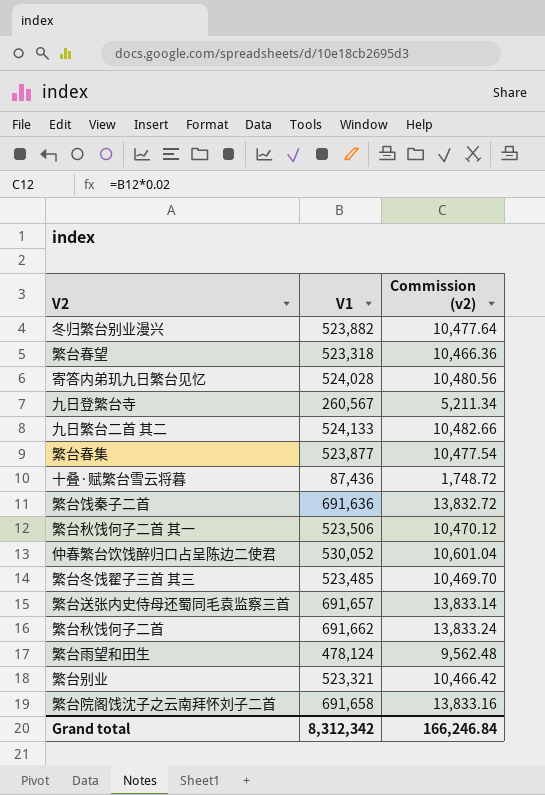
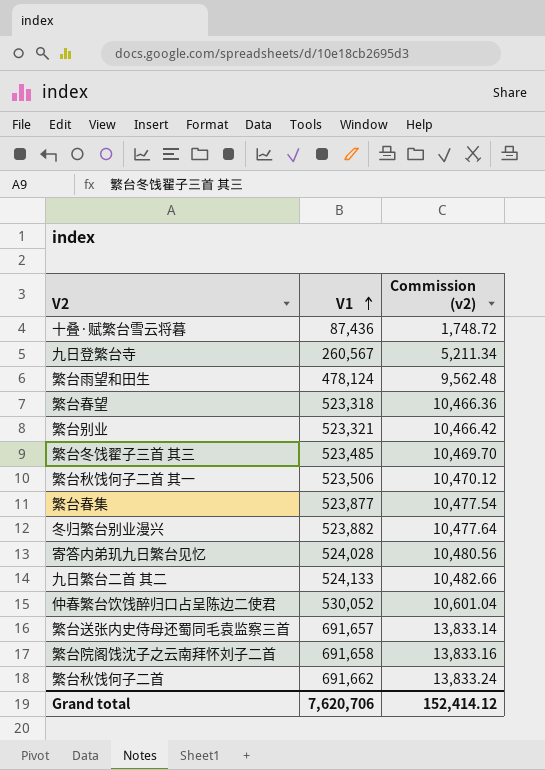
row order: none -> V1 ascending
row 繁台饯秦子二首: 691,636 | 13,832.72 -> none
Grand total | V1: 8,312,342 -> 7,620,706
Grand total | Commission (v2): 166,246.84 -> 152,414.12

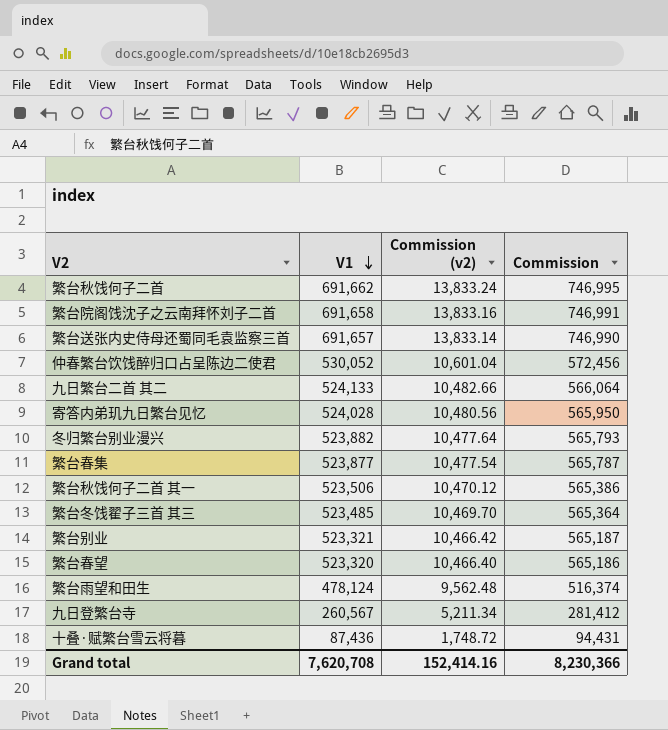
row order: V1 ascending -> V1 descending
column Commission | formula: none -> [V1] * 1.08
繁台春望 | V1: 523,318 -> 523,320
繁台春望 | Commission (v2): 10,466.36 -> 10,466.40
Grand total | V1: 7,620,706 -> 7,620,708
Grand total | Commission (v2): 152,414.12 -> 152,414.16

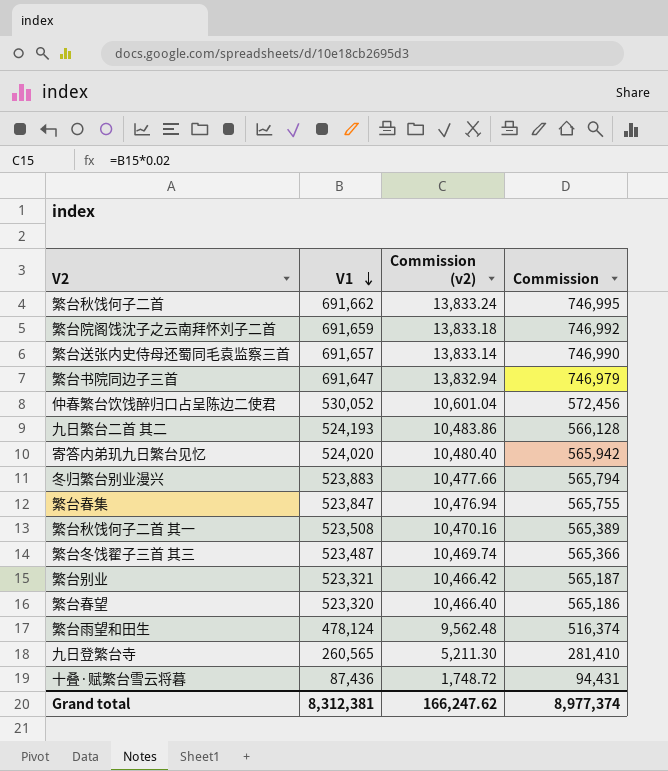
繁台院阁饯沈子之云南拜怀刘子二首 | V1: 691,658 -> 691,659
繁台院阁饯沈子之云南拜怀刘子二首 | Commission (v2): 13,833.16 -> 13,833.18
繁台院阁饯沈子之云南拜怀刘子二首 | Commission: 746,991 -> 746,992
row 繁台书院同边子三首: none -> 691,647 | 13,832.94 | 746,979
九日繁台二首 其二 | V1: 524,133 -> 524,193
九日繁台二首 其二 | Commission (v2): 10,482.66 -> 10,483.86
九日繁台二首 其二 | Commission: 566,064 -> 566,128
寄答内弟玑九日繁台见忆 | V1: 524,028 -> 524,020
寄答内弟玑九日繁台见忆 | Commission (v2): 10,480.56 -> 10,480.40
寄答内弟玑九日繁台见忆 | Commission: 565,950 -> 565,942
冬归繁台别业漫兴 | V1: 523,882 -> 523,883
冬归繁台别业漫兴 | Commission (v2): 10,477.64 -> 10,477.66
冬归繁台别业漫兴 | Commission: 565,793 -> 565,794
繁台春集 | V1: 523,877 -> 523,847
繁台春集 | Commission (v2): 10,477.54 -> 10,476.94
繁台春集 | Commission: 565,787 -> 565,755
繁台秋饯何子二首 其一 | V1: 523,506 -> 523,508
繁台秋饯何子二首 其一 | Commission (v2): 10,470.12 -> 10,470.16
繁台秋饯何子二首 其一 | Commission: 565,386 -> 565,389
繁台冬饯翟子三首 其三 | V1: 523,485 -> 523,487
繁台冬饯翟子三首 其三 | Commission (v2): 10,469.70 -> 10,469.74
繁台冬饯翟子三首 其三 | Commission: 565,364 -> 565,366
九日登繁台寺 | V1: 260,567 -> 260,565
九日登繁台寺 | Commission (v2): 5,211.34 -> 5,211.30
九日登繁台寺 | Commission: 281,412 -> 281,410
Grand total | V1: 7,620,708 -> 8,312,381
Grand total | Commission (v2): 152,414.16 -> 166,247.62
Grand total | Commission: 8,230,366 -> 8,977,374

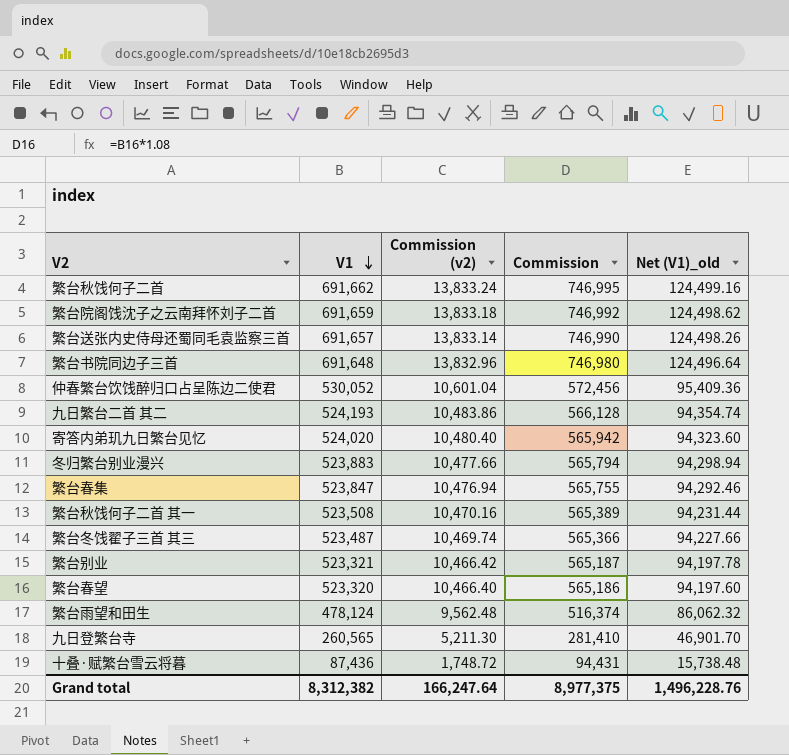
column Net (V1)_old | formula: none -> [V1] * 0.18
繁台书院同边子三首 | V1: 691,647 -> 691,648
繁台书院同边子三首 | Commission (v2): 13,832.94 -> 13,832.96
繁台书院同边子三首 | Commission: 746,979 -> 746,980
Grand total | V1: 8,312,381 -> 8,312,382
Grand total | Commission (v2): 166,247.62 -> 166,247.64
Grand total | Commission: 8,977,374 -> 8,977,375

